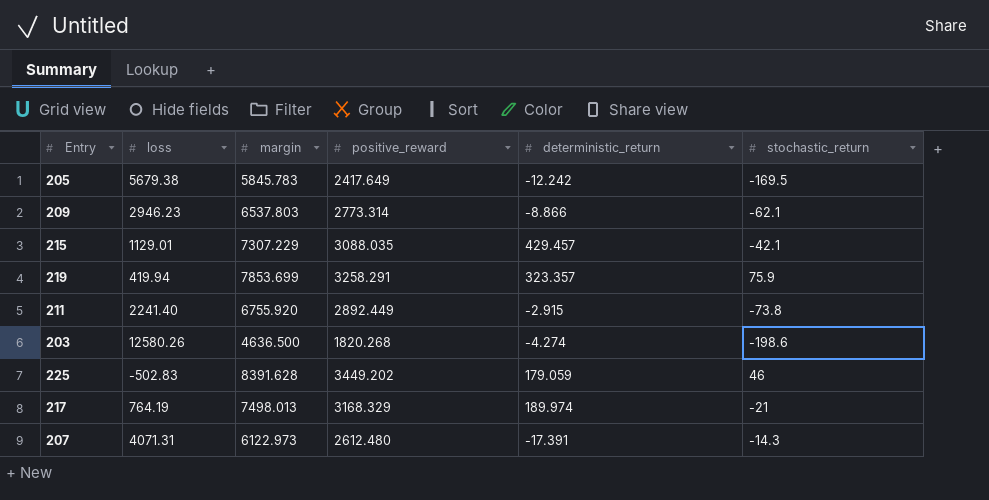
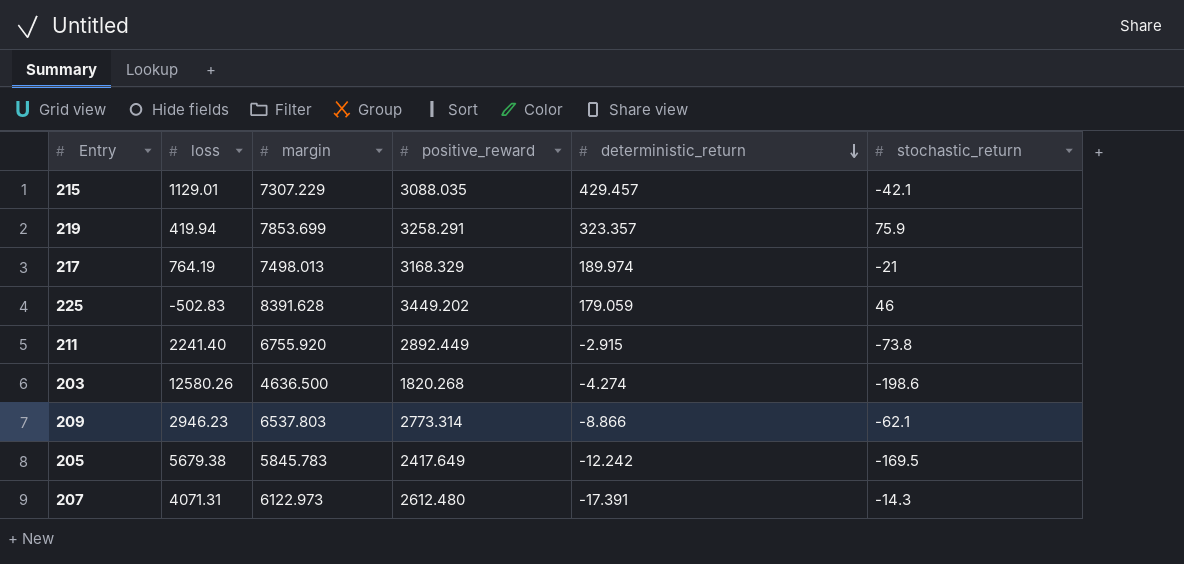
row order: none -> deterministic_return descending

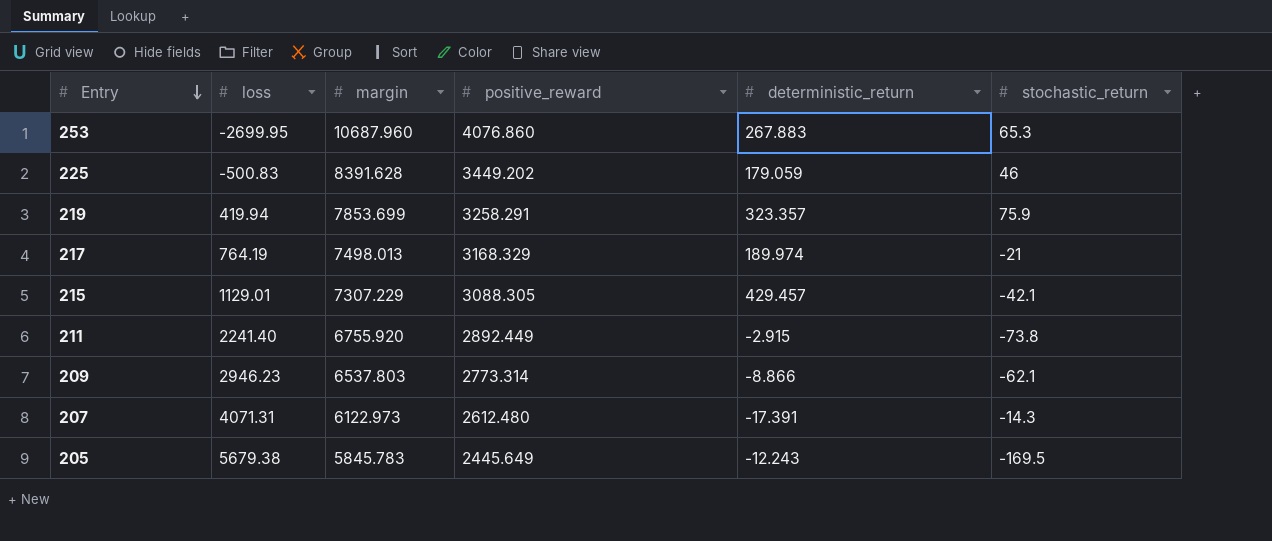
row order: deterministic_return descending -> Entry descending
row 203: 12580.26 | 4636.500 | 1820.268 | -4.274 | -198.6 -> none
row 253: none -> -2699.95 | 10687.960 | 4076.860 | 267.883 | 65.3
225 | loss: -502.83 -> -500.83
215 | positive_reward: 3088.035 -> 3088.305
205 | positive_reward: 2417.649 -> 2445.649
205 | deterministic_return: -12.242 -> -12.243

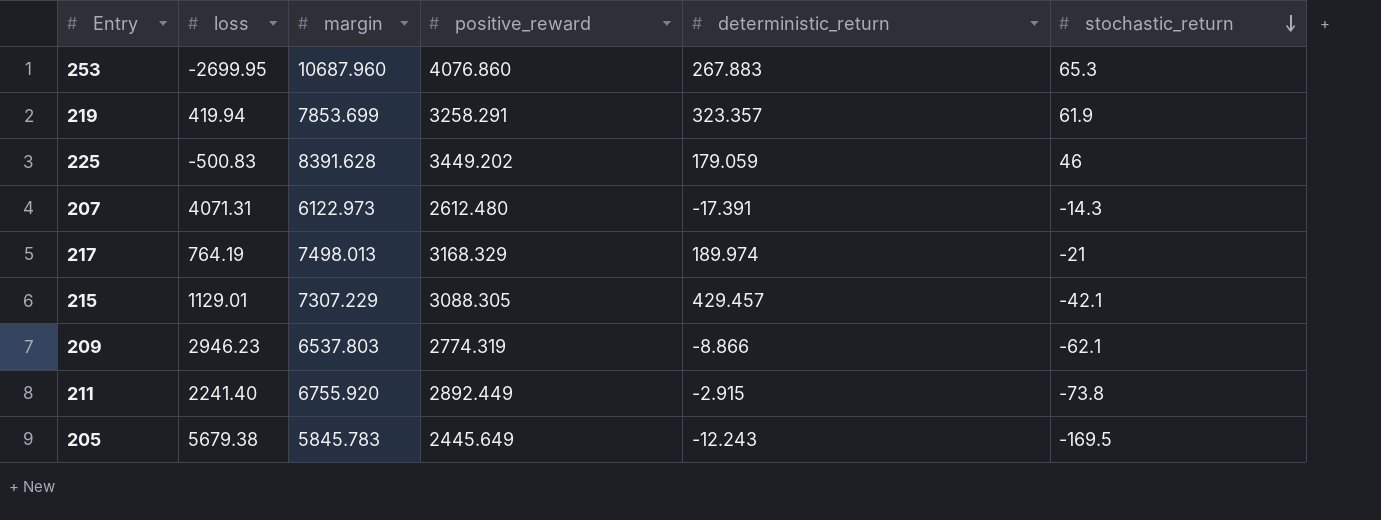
row order: Entry descending -> stochastic_return descending
219 | stochastic_return: 75.9 -> 61.9
209 | positive_reward: 2773.314 -> 2774.319

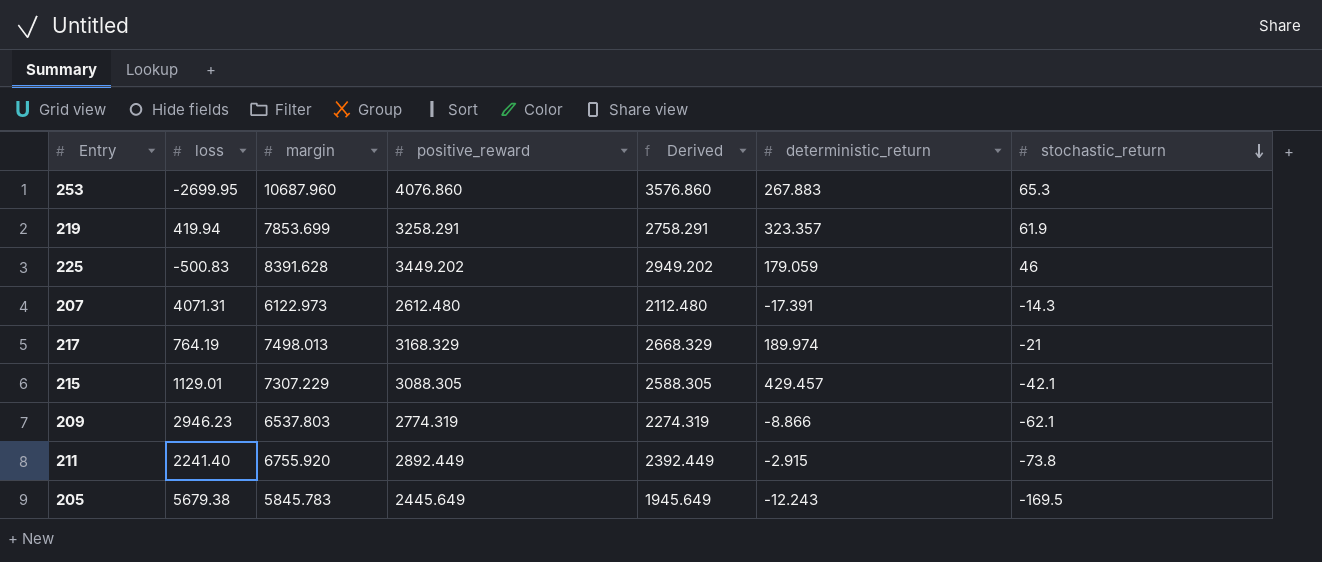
column Derived | formula: none -> [positive_reward] - 500

